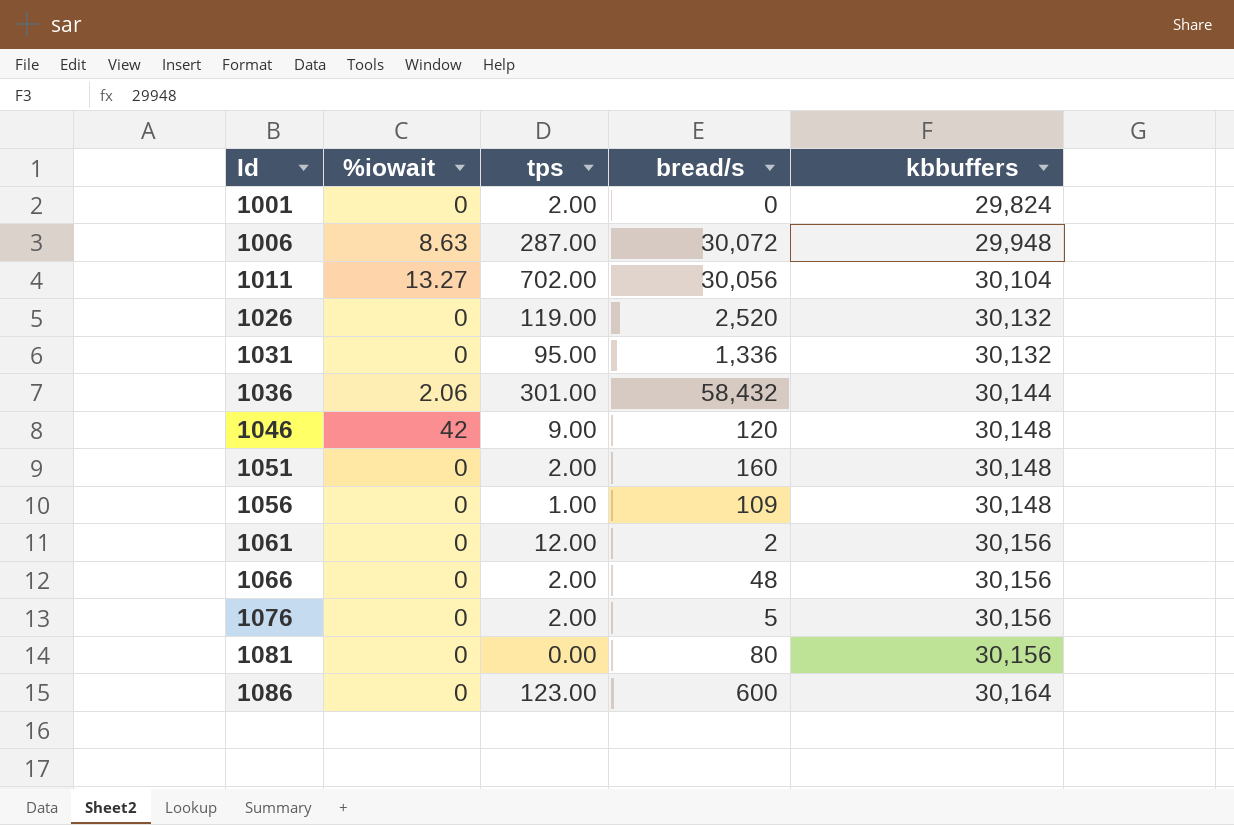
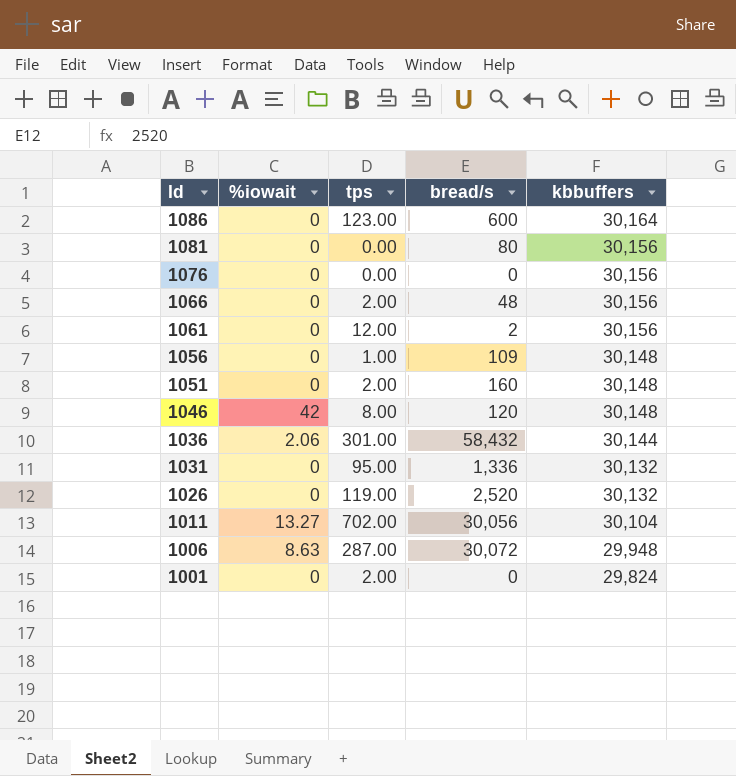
row order: Id ascending -> Id descending
1076 | tps: 2.00 -> 0.00
1076 | bread/s: 5 -> 0
1046 | tps: 9.00 -> 8.00

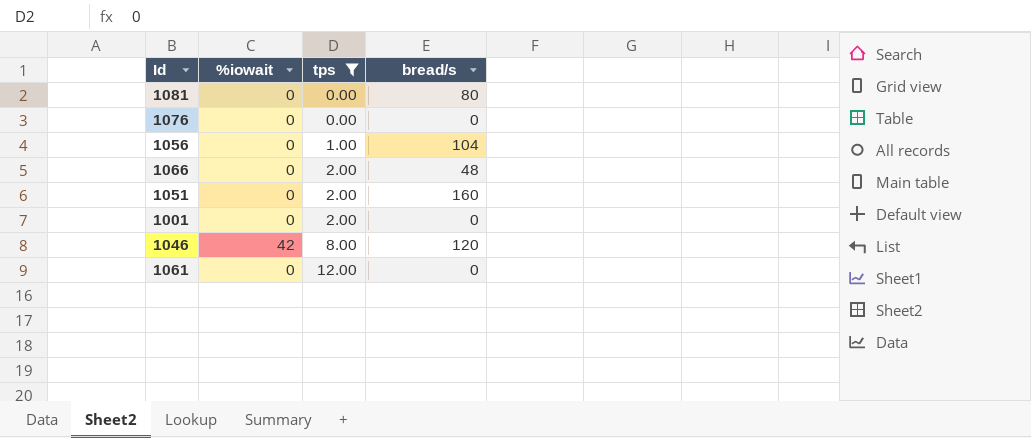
filter: none -> tps <= 12.00
row order: Id descending -> tps ascending
column kbbuffers | position: 5 -> none
1056 | bread/s: 109 -> 104
1061 | bread/s: 2 -> 0

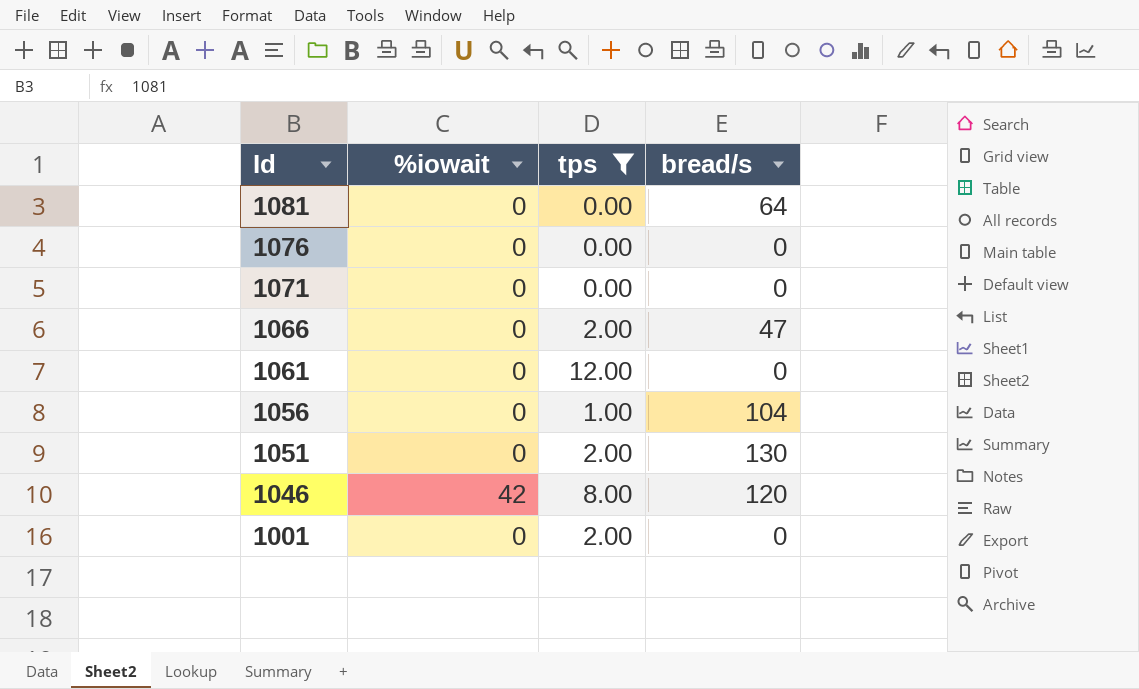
row order: tps ascending -> Id descending
1081 | bread/s: 80 -> 64
row 1071: none -> 0 | 0.00 | 0
1066 | bread/s: 48 -> 47
1051 | bread/s: 160 -> 130

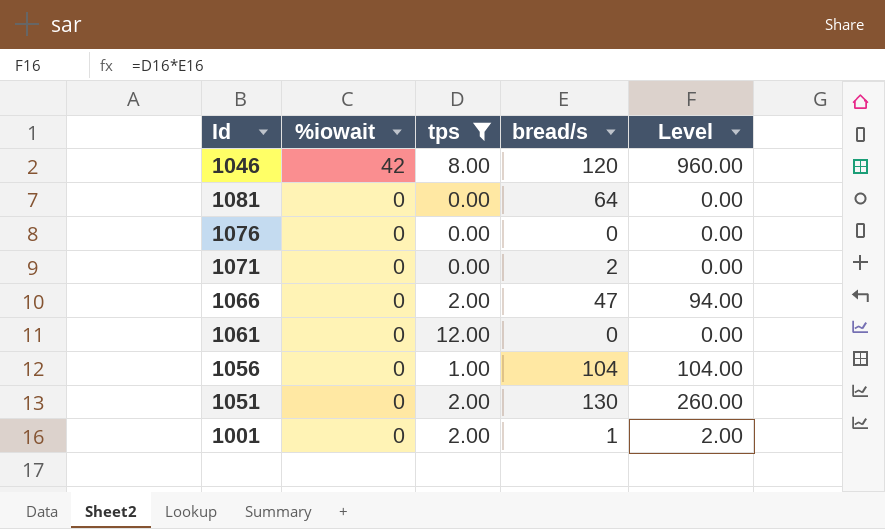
row order: Id descending -> %iowait descending
column Level | formula: none -> [tps] * [bread/s]
1071 | bread/s: 0 -> 2
1001 | bread/s: 0 -> 1

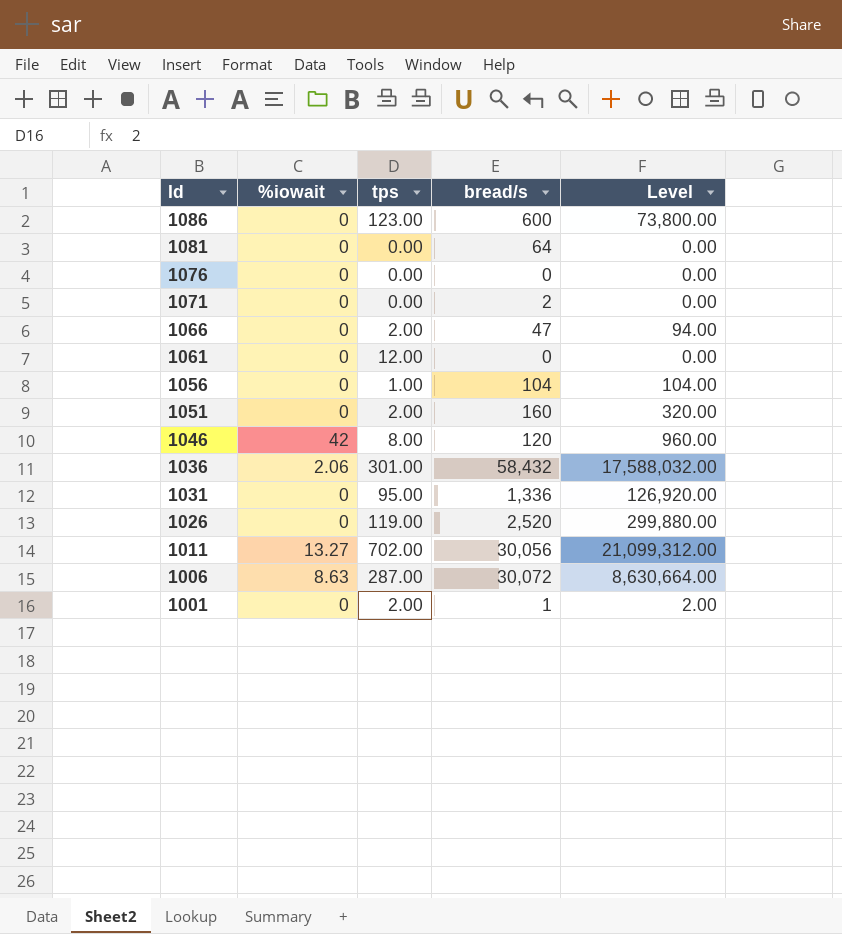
filter: tps <= 12.00 -> none
row order: %iowait descending -> Id descending
1051 | bread/s: 130 -> 160
1051 | Level: 260.00 -> 320.00

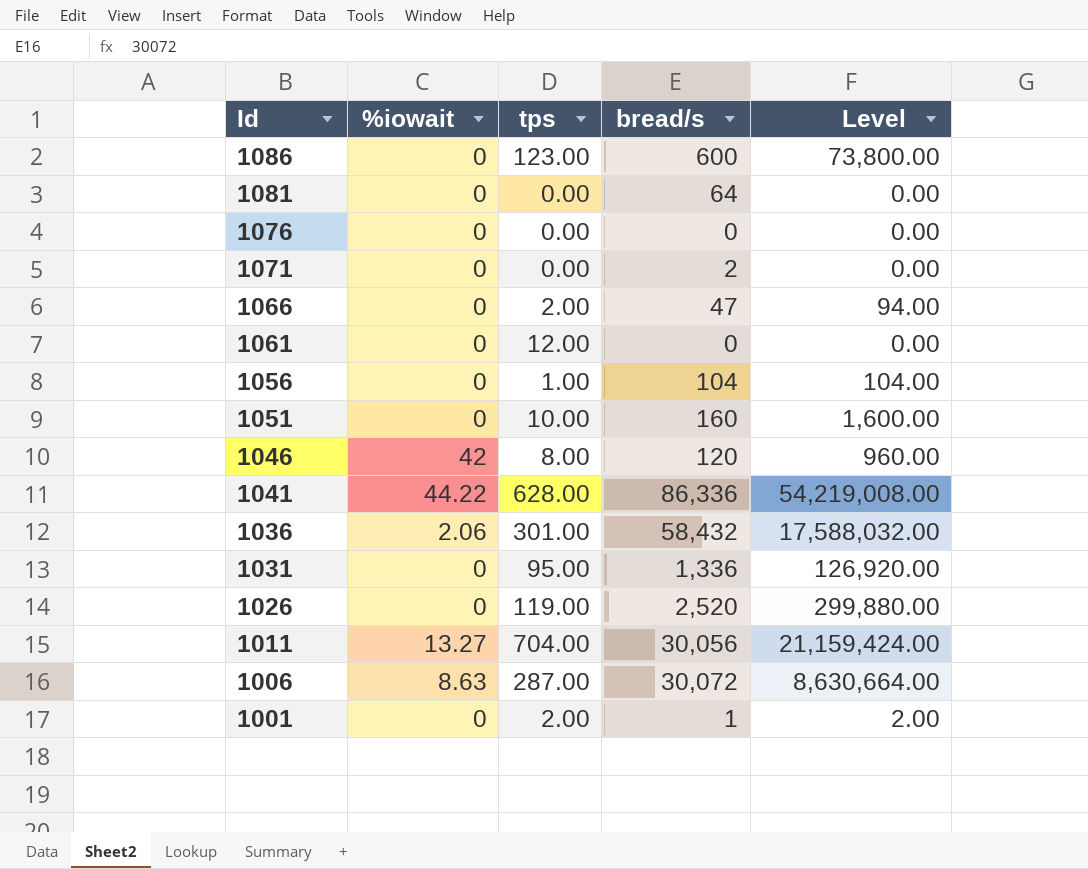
1051 | tps: 2.00 -> 10.00
1051 | Level: 320.00 -> 1,600.00
row 1041: none -> 44.22 | 628.00 | 86,336 | 54,219,008.00
1011 | tps: 702.00 -> 704.00
1011 | Level: 21,099,312.00 -> 21,159,424.00

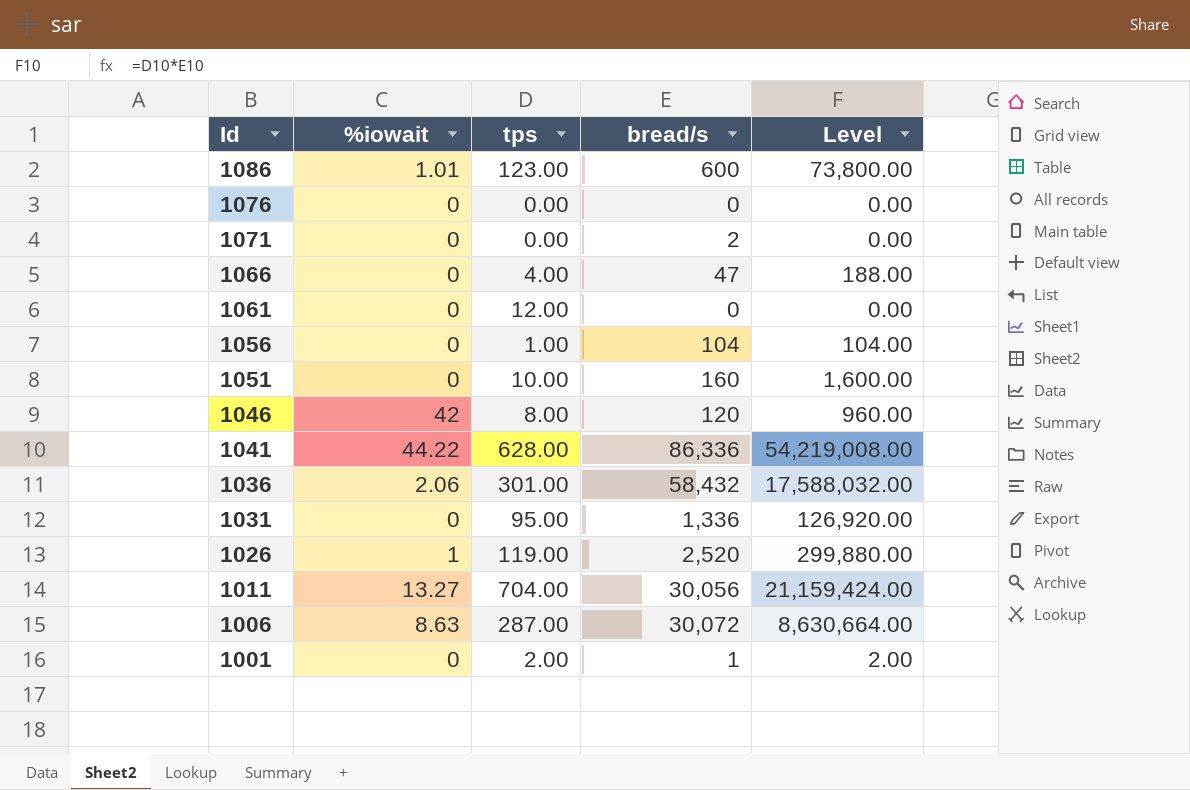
row 1081: 0 | 0.00 | 64 | 0.00 -> none
1086 | %iowait: 0 -> 1.01
1066 | tps: 2.00 -> 4.00
1066 | Level: 94.00 -> 188.00
1026 | %iowait: 0 -> 1

